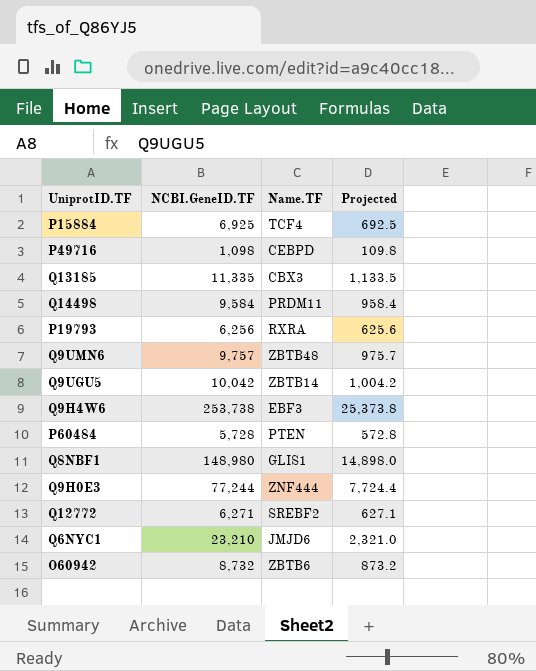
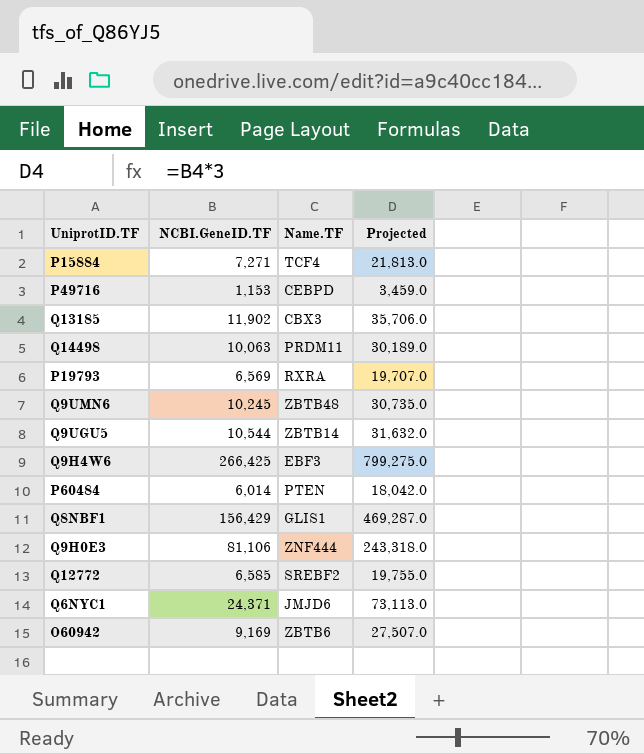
column Projected | formula: [NCBI.GeneID.TF] * 0.1 -> [NCBI.GeneID.TF] * 3
P15884 | NCBI.GeneID.TF: 6,925 -> 7,271
P49716 | NCBI.GeneID.TF: 1,098 -> 1,153
Q13185 | NCBI.GeneID.TF: 11,335 -> 11,902
Q14498 | NCBI.GeneID.TF: 9,584 -> 10,063
P19793 | NCBI.GeneID.TF: 6,256 -> 6,569
Q9UMN6 | NCBI.GeneID.TF: 9,757 -> 10,245
Q9UGU5 | NCBI.GeneID.TF: 10,042 -> 10,544
Q9H4W6 | NCBI.GeneID.TF: 253,738 -> 266,425
P60484 | NCBI.GeneID.TF: 5,728 -> 6,014
Q8NBF1 | NCBI.GeneID.TF: 148,980 -> 156,429
Q9H0E3 | NCBI.GeneID.TF: 77,244 -> 81,106
Q12772 | NCBI.GeneID.TF: 6,271 -> 6,585
Q6NYC1 | NCBI.GeneID.TF: 23,210 -> 24,371
O60942 | NCBI.GeneID.TF: 8,732 -> 9,169

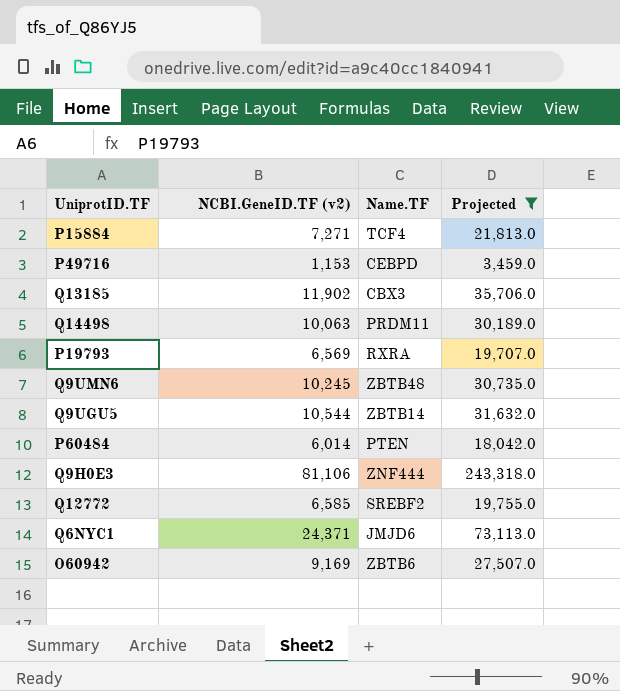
filter: none -> Projected <= 243,318.0
column name: NCBI.GeneID.TF -> NCBI.GeneID.TF (v2)

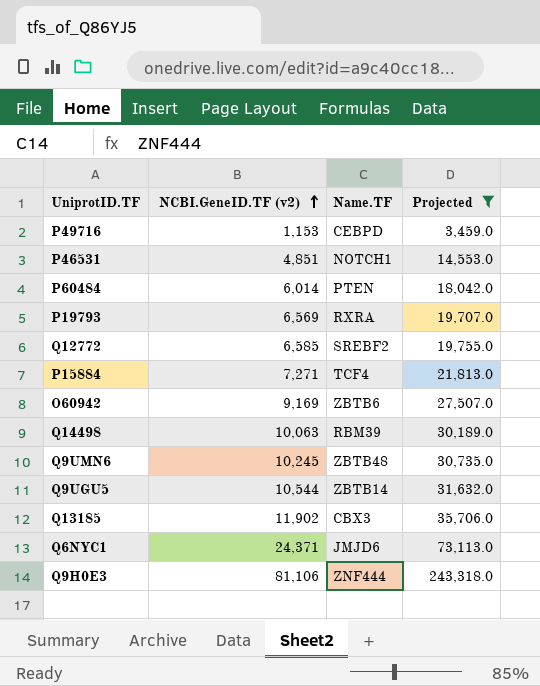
row order: none -> NCBI.GeneID.TF (v2) ascending
row P46531: none -> 4,851 | NOTCH1 | 14,553.0
Q14498 | Name.TF: PRDM11 -> RBM39

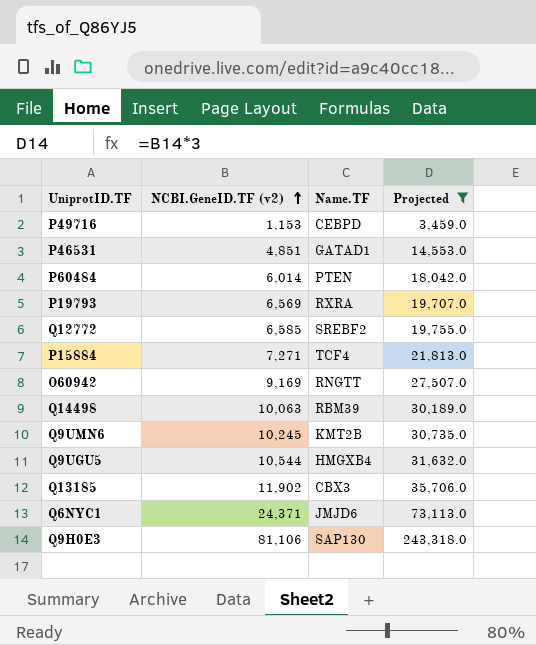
P46531 | Name.TF: NOTCH1 -> GATAD1
O60942 | Name.TF: ZBTB6 -> RNGTT
Q9UMN6 | Name.TF: ZBTB48 -> KMT2B
Q9UGU5 | Name.TF: ZBTB14 -> HMGXB4
Q9H0E3 | Name.TF: ZNF444 -> SAP130

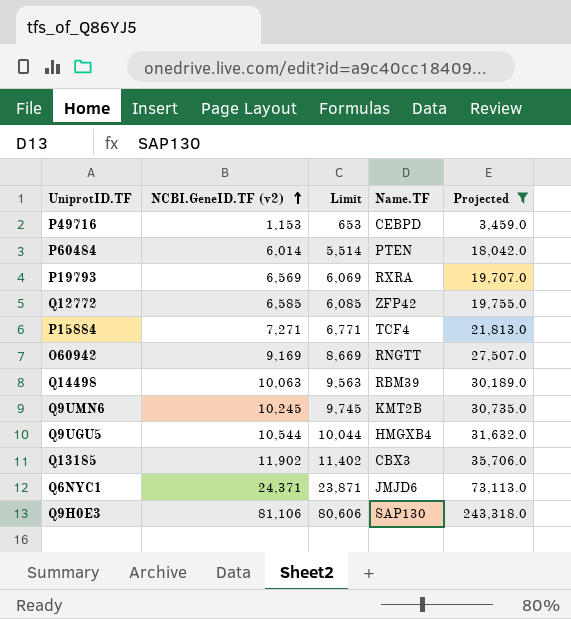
column Limit | formula: none -> [NCBI.GeneID.TF (v2)] - 500
row P46531: 4,851 | GATAD1 | 14,553.0 -> none
Q12772 | Name.TF: SREBF2 -> ZFP42

